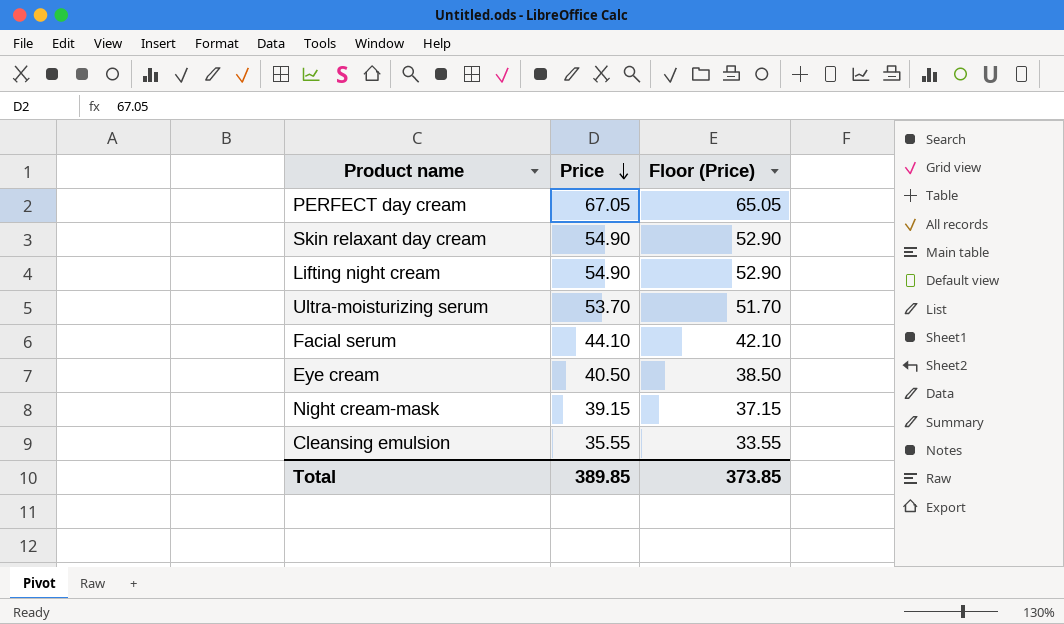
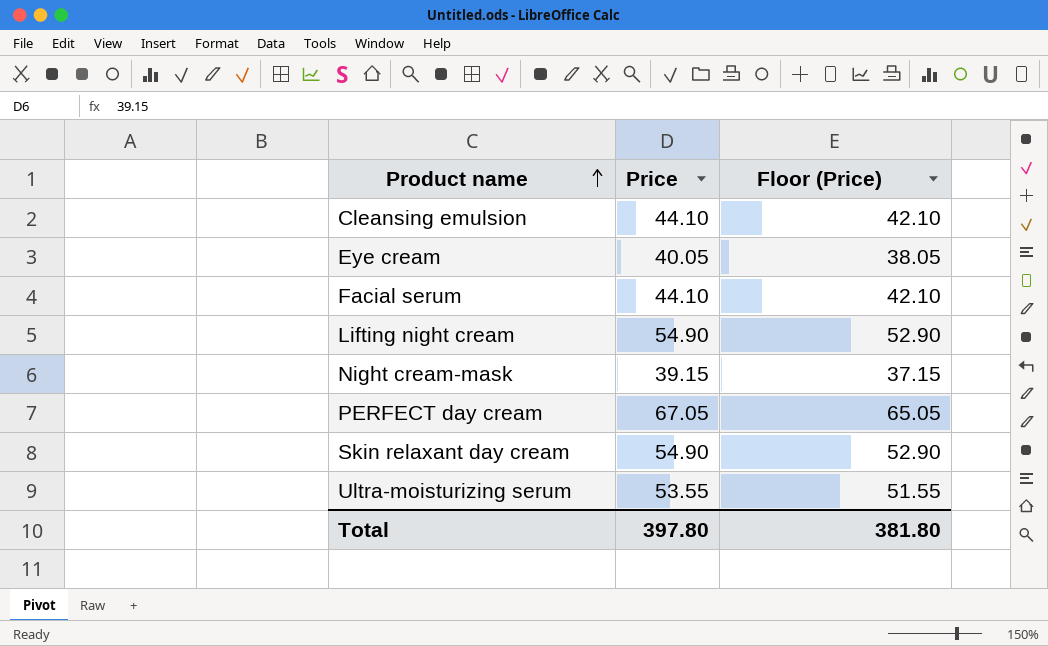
row order: Price descending -> Product name ascending
Cleansing emulsion | Price: 35.55 -> 44.10
Cleansing emulsion | Floor (Price): 33.55 -> 42.10
Eye cream | Price: 40.50 -> 40.05
Eye cream | Floor (Price): 38.50 -> 38.05
Ultra-moisturizing serum | Price: 53.70 -> 53.55
Ultra-moisturizing serum | Floor (Price): 51.70 -> 51.55
Total | Price: 389.85 -> 397.80
Total | Floor (Price): 373.85 -> 381.80

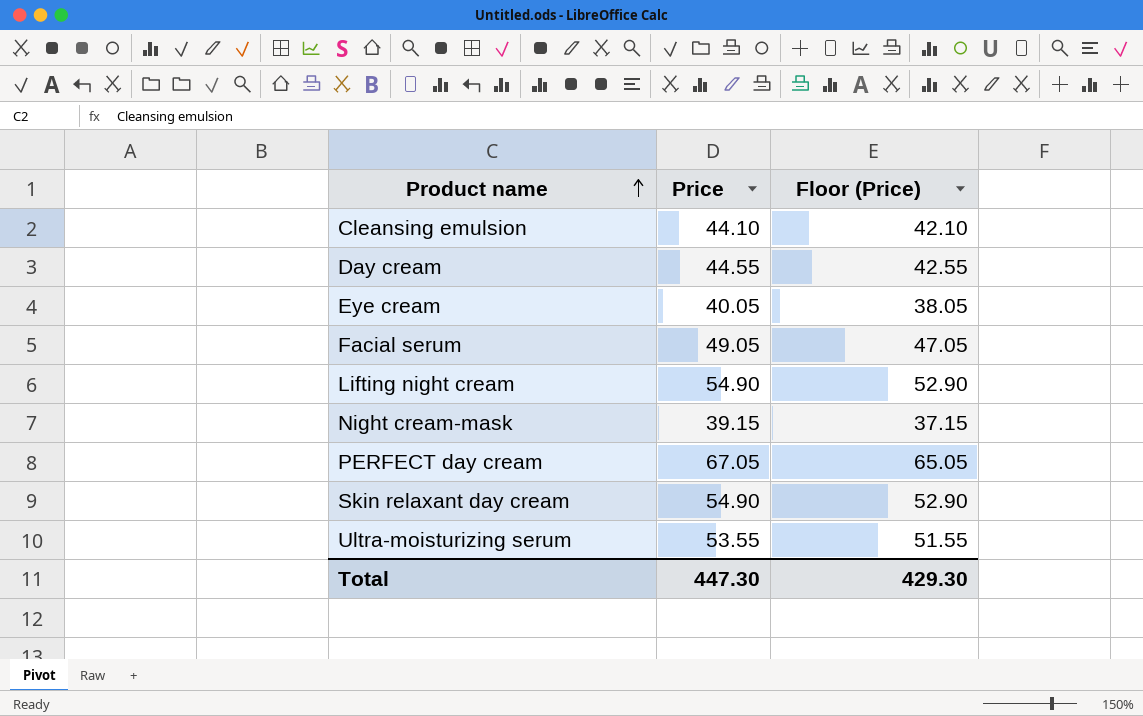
row Day cream: none -> 44.55 | 42.55
Facial serum | Price: 44.10 -> 49.05
Facial serum | Floor (Price): 42.10 -> 47.05
Total | Price: 397.80 -> 447.30
Total | Floor (Price): 381.80 -> 429.30

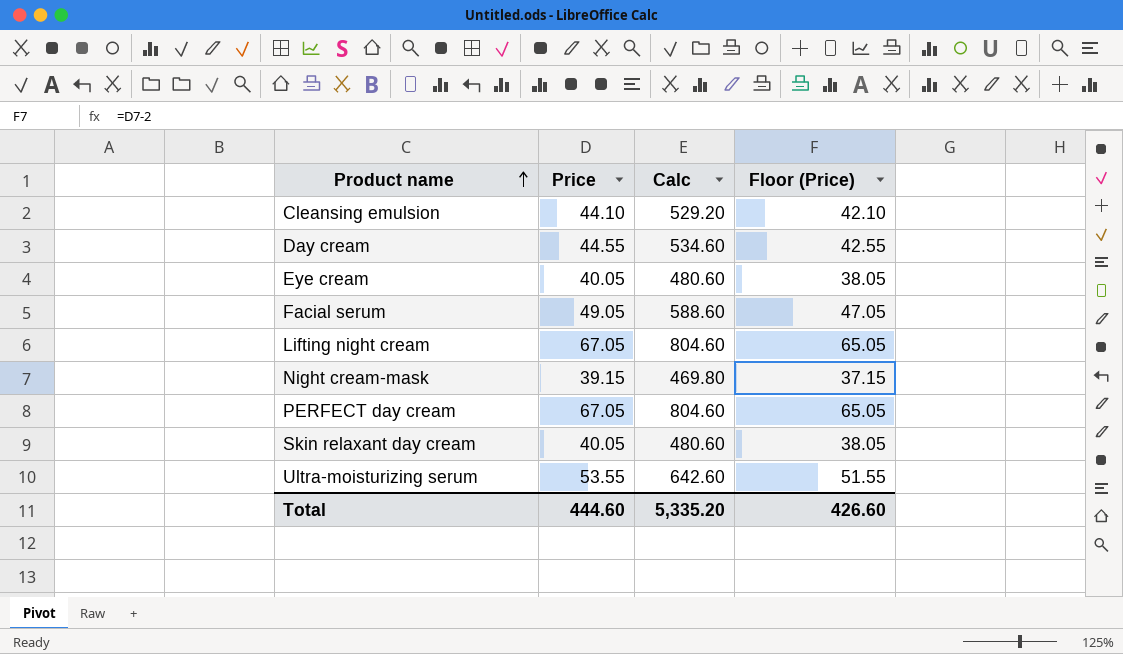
column Calc | formula: none -> [Price] * 12
Lifting night cream | Price: 54.90 -> 67.05
Lifting night cream | Floor (Price): 52.90 -> 65.05
Skin relaxant day cream | Price: 54.90 -> 40.05
Skin relaxant day cream | Floor (Price): 52.90 -> 38.05
Total | Price: 447.30 -> 444.60
Total | Floor (Price): 429.30 -> 426.60

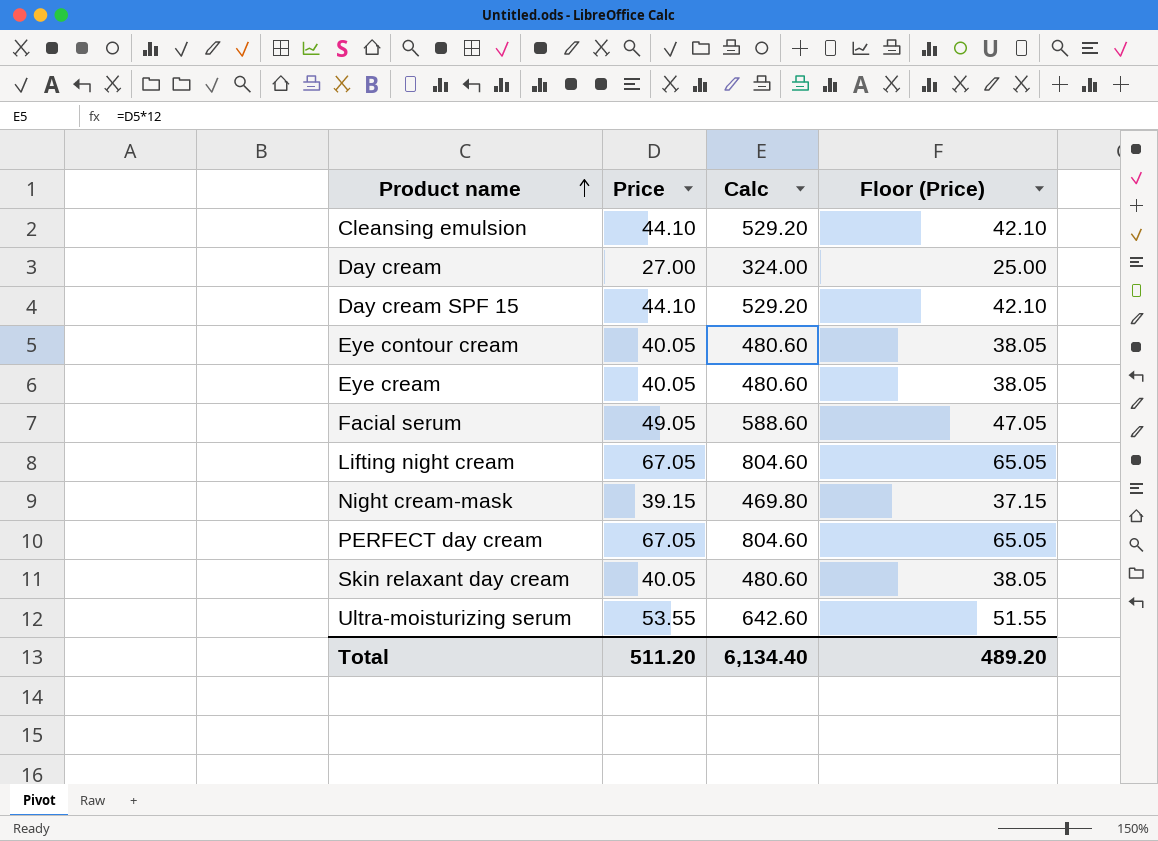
Day cream | Price: 44.55 -> 27.00
Day cream | Calc: 534.60 -> 324.00
Day cream | Floor (Price): 42.55 -> 25.00
row Day cream SPF 15: none -> 44.10 | 529.20 | 42.10
row Eye contour cream: none -> 40.05 | 480.60 | 38.05
Total | Price: 444.60 -> 511.20
Total | Calc: 5,335.20 -> 6,134.40
Total | Floor (Price): 426.60 -> 489.20

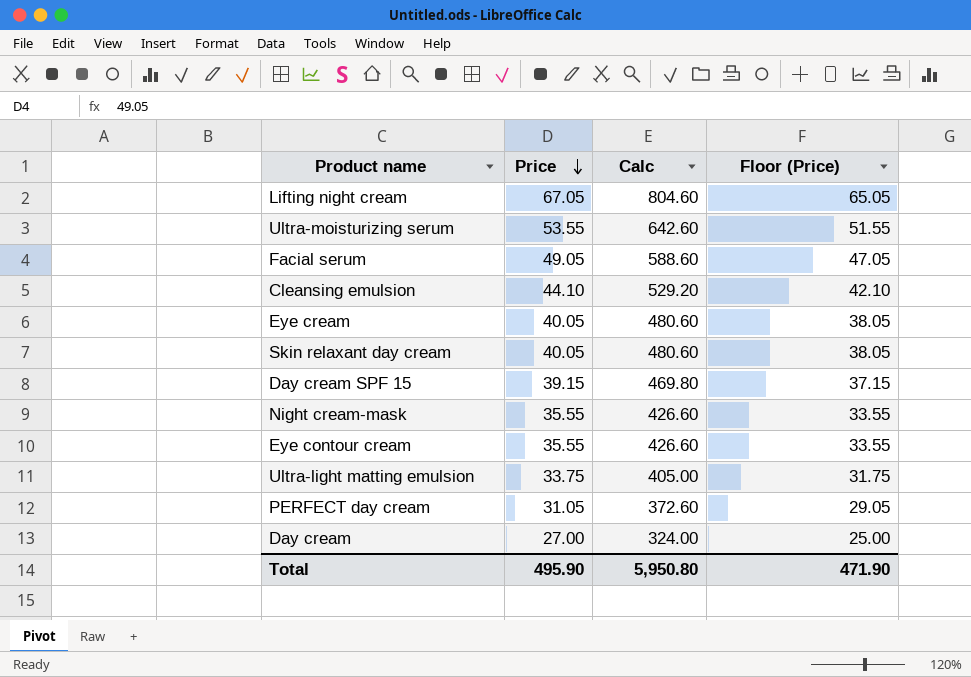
row order: Product name ascending -> Price descending
Day cream SPF 15 | Price: 44.10 -> 39.15
Day cream SPF 15 | Calc: 529.20 -> 469.80
Day cream SPF 15 | Floor (Price): 42.10 -> 37.15
Night cream-mask | Price: 39.15 -> 35.55
Night cream-mask | Calc: 469.80 -> 426.60
Night cream-mask | Floor (Price): 37.15 -> 33.55
Eye contour cream | Price: 40.05 -> 35.55
Eye contour cream | Calc: 480.60 -> 426.60
Eye contour cream | Floor (Price): 38.05 -> 33.55
row Ultra-light matting emulsion: none -> 33.75 | 405.00 | 31.75
PERFECT day cream | Price: 67.05 -> 31.05
PERFECT day cream | Calc: 804.60 -> 372.60
PERFECT day cream | Floor (Price): 65.05 -> 29.05
Total | Price: 511.20 -> 495.90
Total | Calc: 6,134.40 -> 5,950.80
Total | Floor (Price): 489.20 -> 471.90

